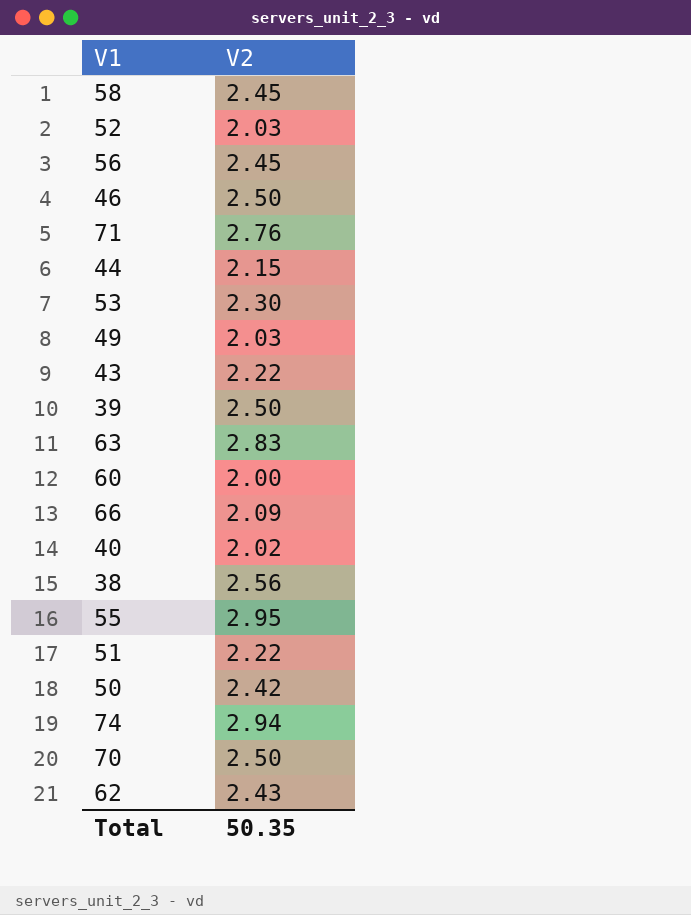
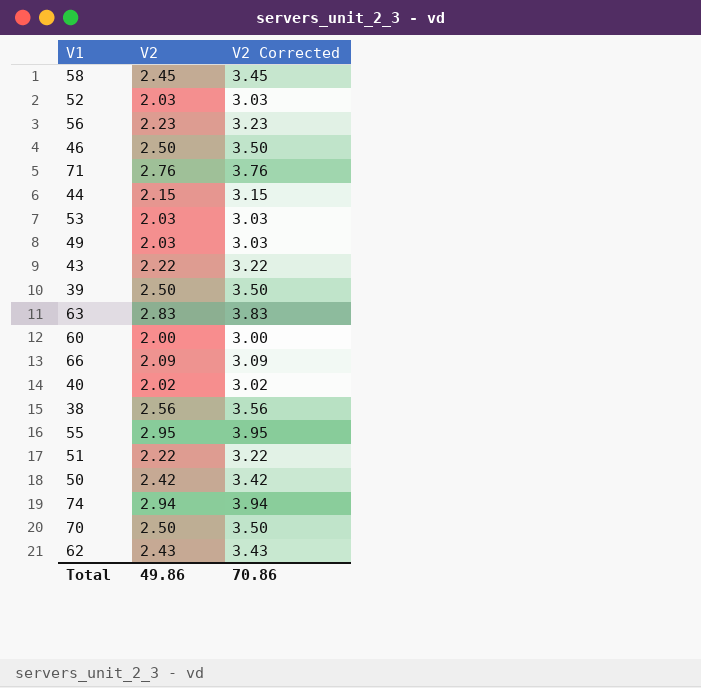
column V2 Corrected | formula: none -> [V2] + 1
56 | V2: 2.45 -> 2.23
53 | V2: 2.30 -> 2.03
Total | V2: 50.35 -> 49.86

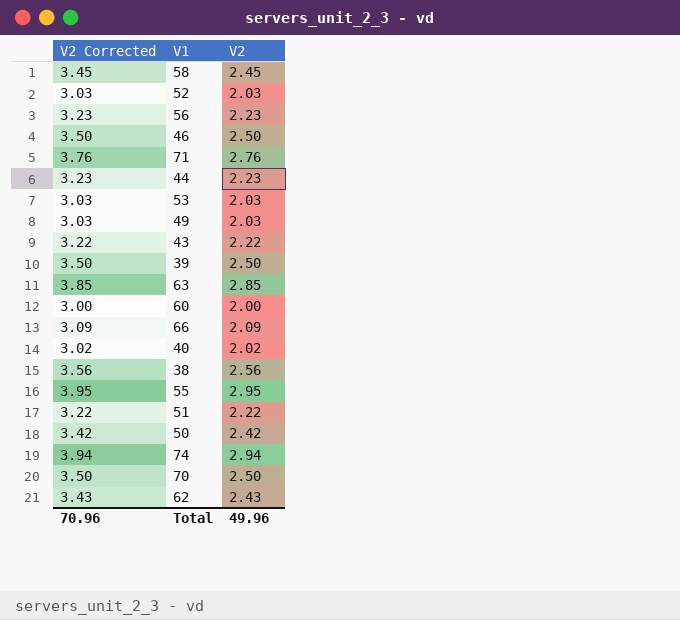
column V2 Corrected | position: 3 -> 1
44 | V2 Corrected: 3.15 -> 3.23
44 | V2: 2.15 -> 2.23
63 | V2 Corrected: 3.83 -> 3.85
63 | V2: 2.83 -> 2.85
Total | V2 Corrected: 70.86 -> 70.96
Total | V2: 49.86 -> 49.96

